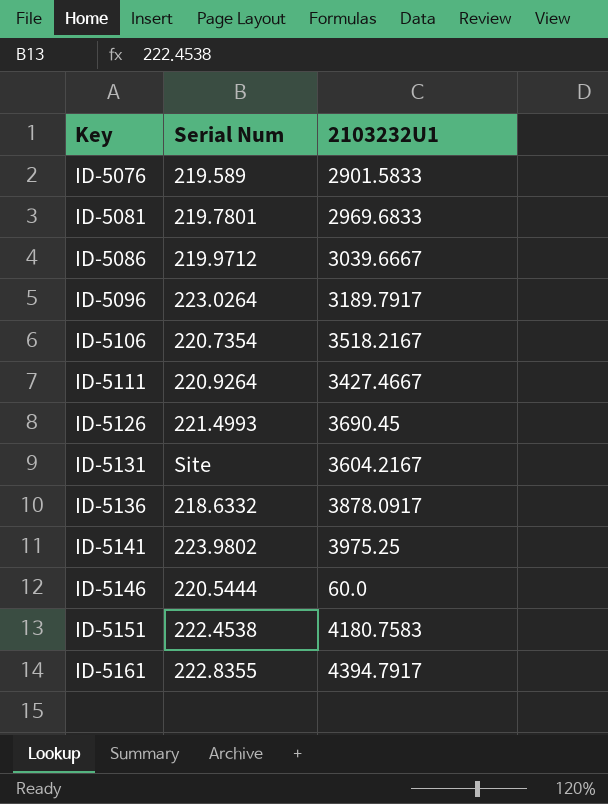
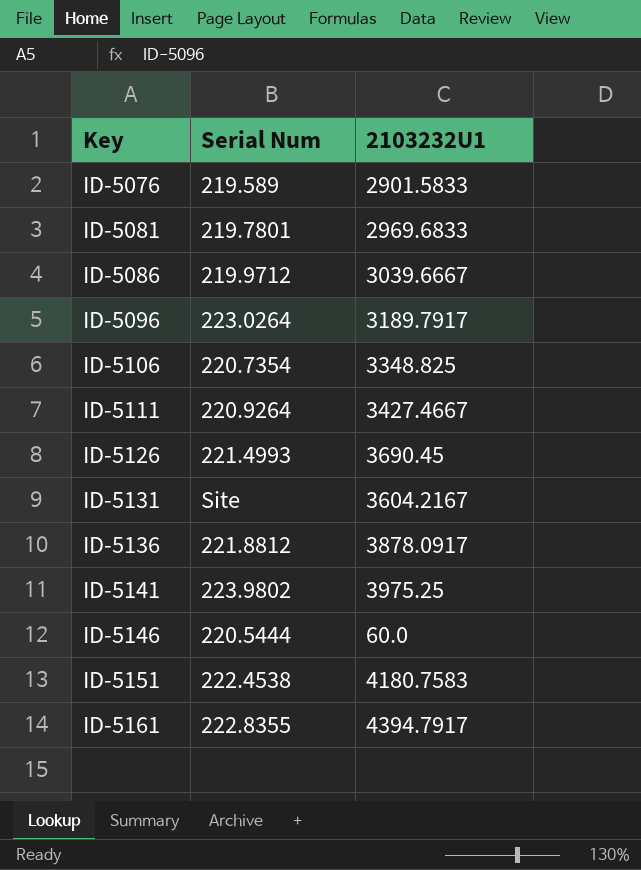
ID-5106 | 2103232U1: 3518.2167 -> 3348.825
ID-5136 | Serial Num: 218.6332 -> 221.8812

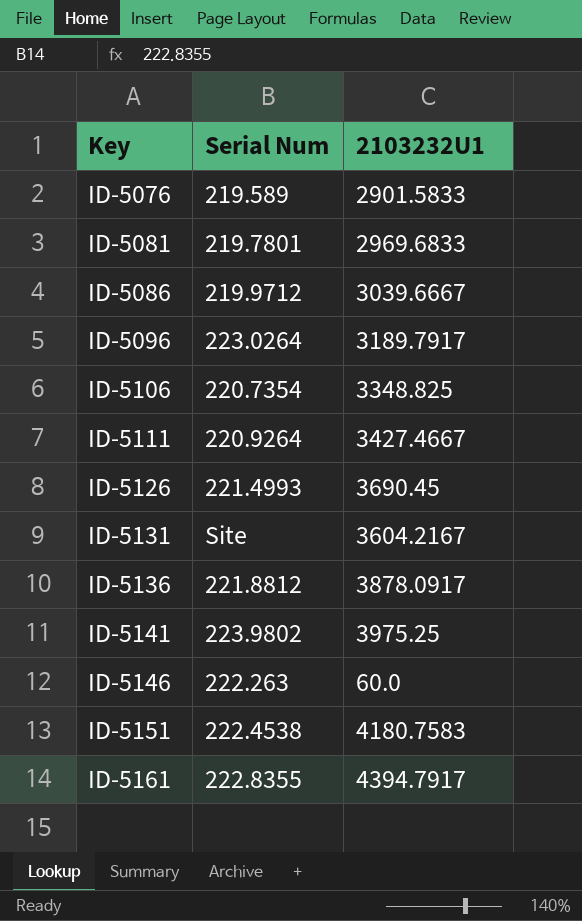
ID-5146 | Serial Num: 220.5444 -> 222.263

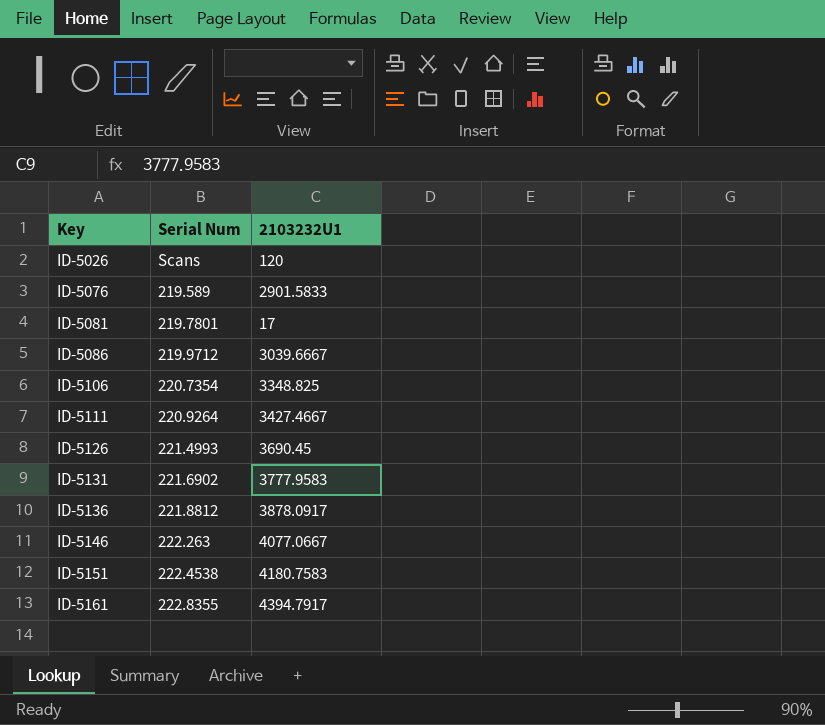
row ID-5096: 223.0264 | 3189.7917 -> none
row ID-5141: 223.9802 | 3975.25 -> none
row ID-5026: none -> Scans | 120
ID-5081 | 2103232U1: 2969.6833 -> 17
ID-5131 | Serial Num: Site -> 221.6902
ID-5131 | 2103232U1: 3604.2167 -> 3777.9583
ID-5146 | 2103232U1: 60.0 -> 4077.0667

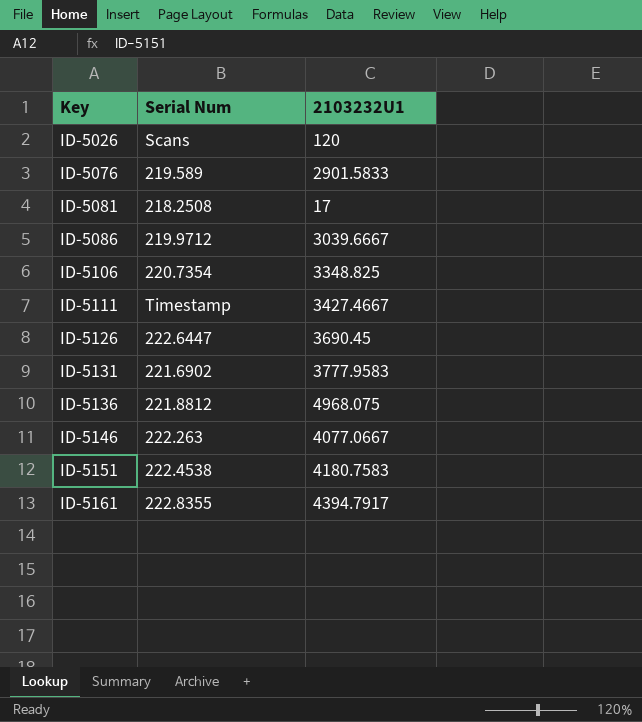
ID-5081 | Serial Num: 219.7801 -> 218.2508
ID-5111 | Serial Num: 220.9264 -> Timestamp
ID-5126 | Serial Num: 221.4993 -> 222.6447
ID-5136 | 2103232U1: 3878.0917 -> 4968.075

